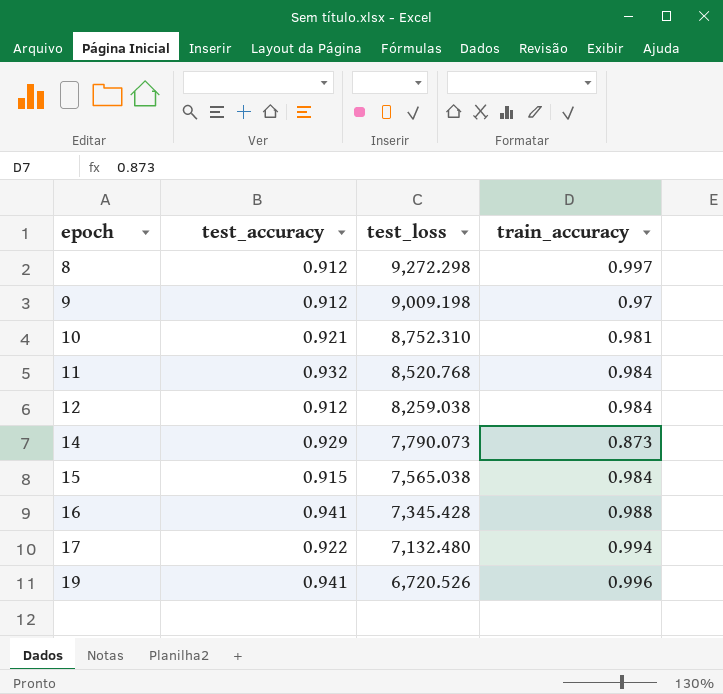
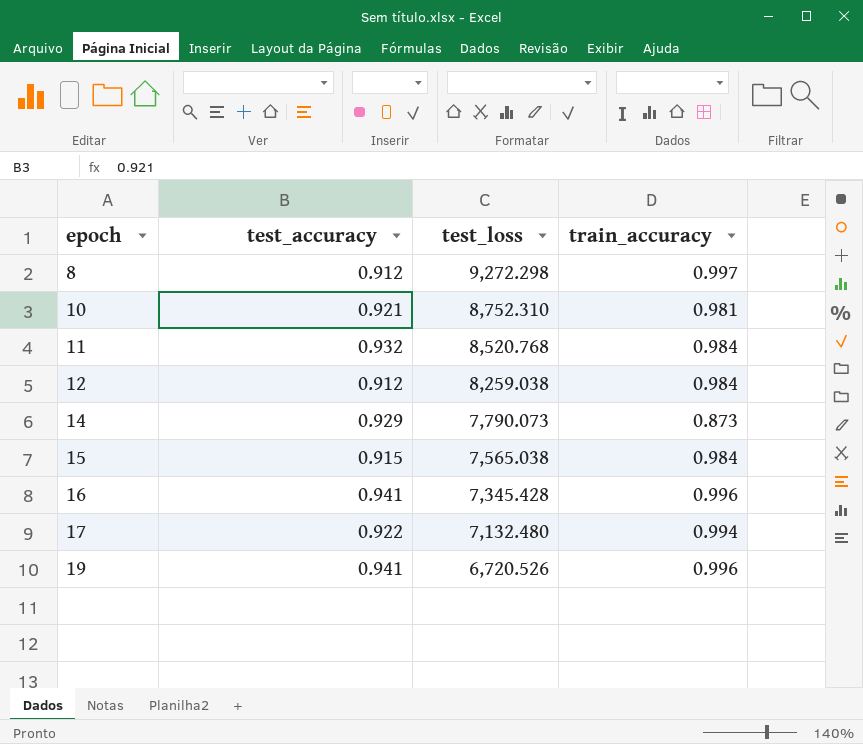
row 9: 0.912 | 9,009.198 | 0.97 -> none
16 | train_accuracy: 0.988 -> 0.996

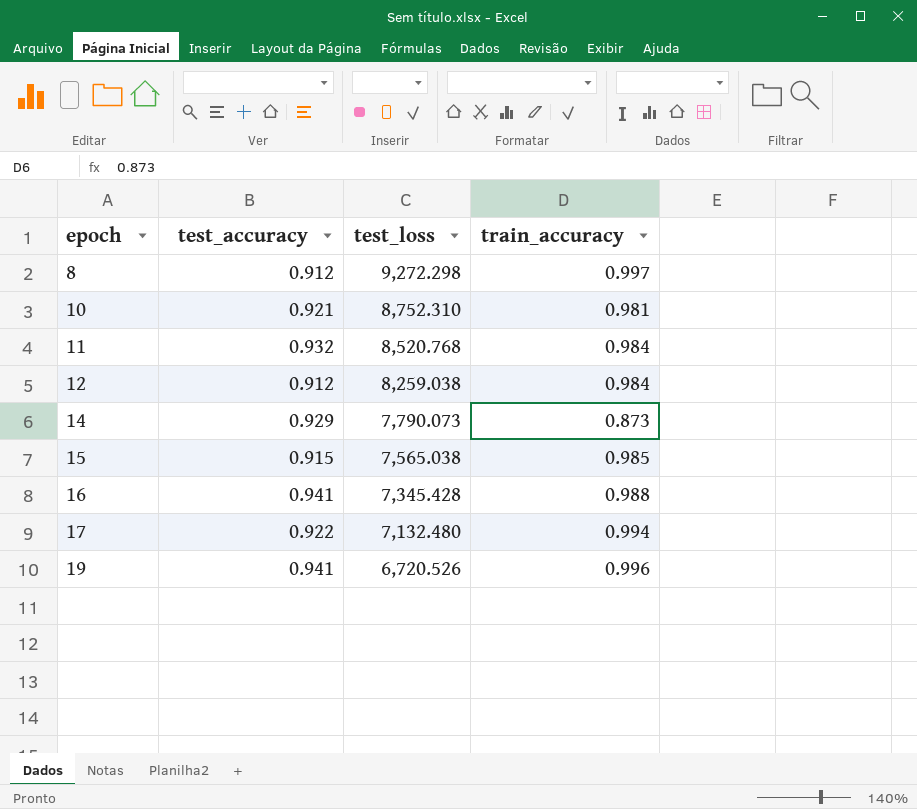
15 | train_accuracy: 0.984 -> 0.985
16 | train_accuracy: 0.996 -> 0.988

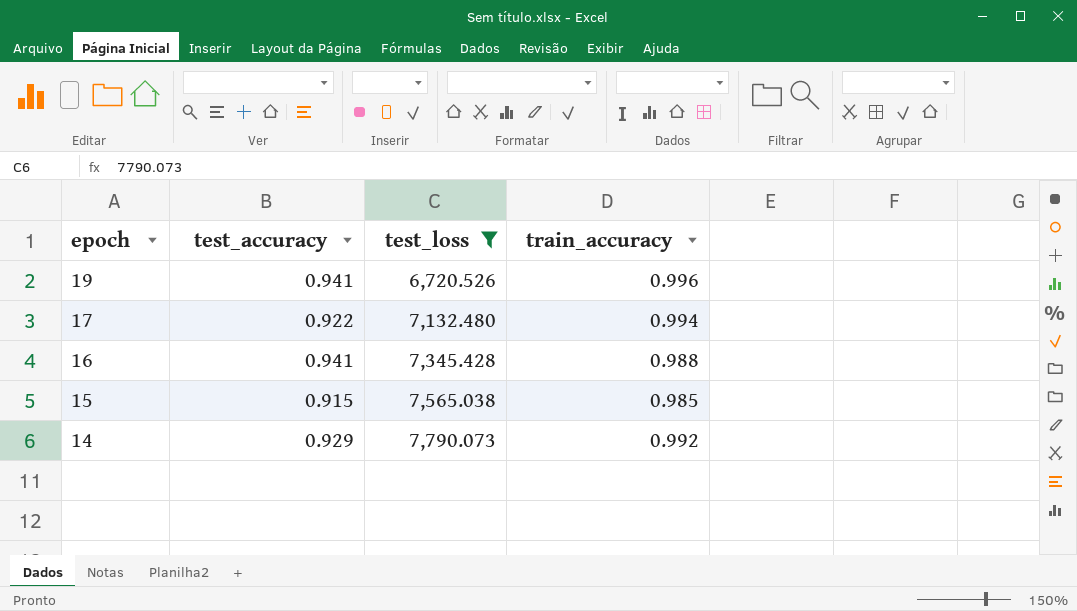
filter: none -> test_loss <= 7,790.073
row order: epoch ascending -> epoch descending
14 | train_accuracy: 0.873 -> 0.992

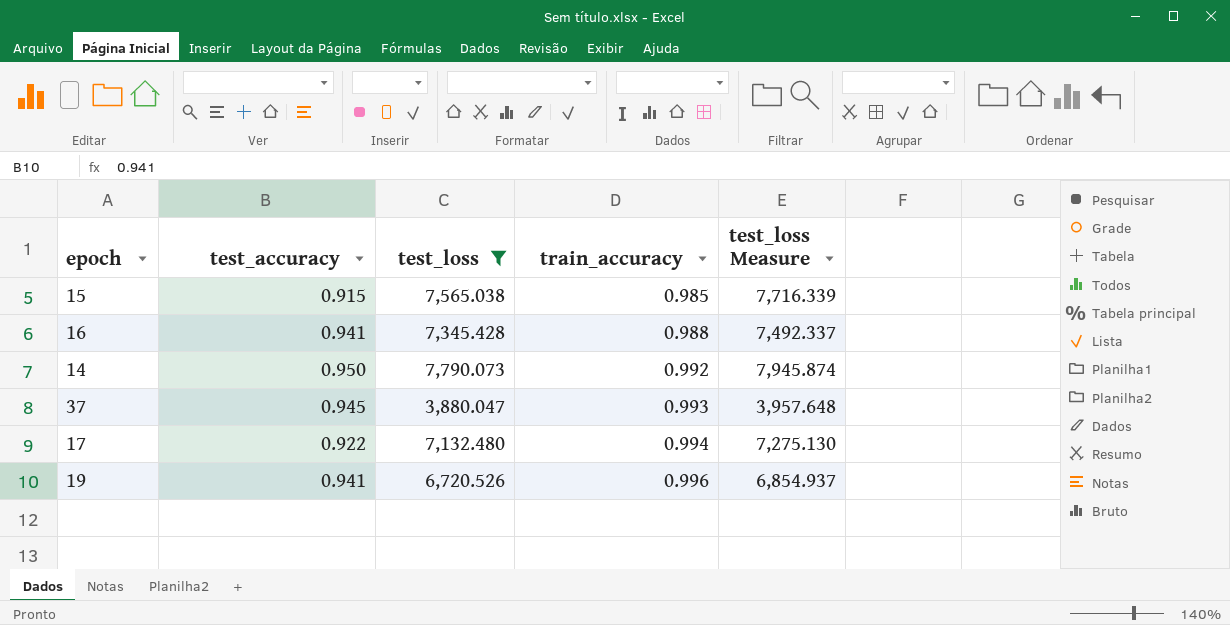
row order: epoch descending -> train_accuracy ascending
column test_loss Measure | formula: none -> [test_loss] * 1.02
14 | test_accuracy: 0.929 -> 0.950
row 37: none -> 0.945 | 3,880.047 | 0.993 | 3,957.648

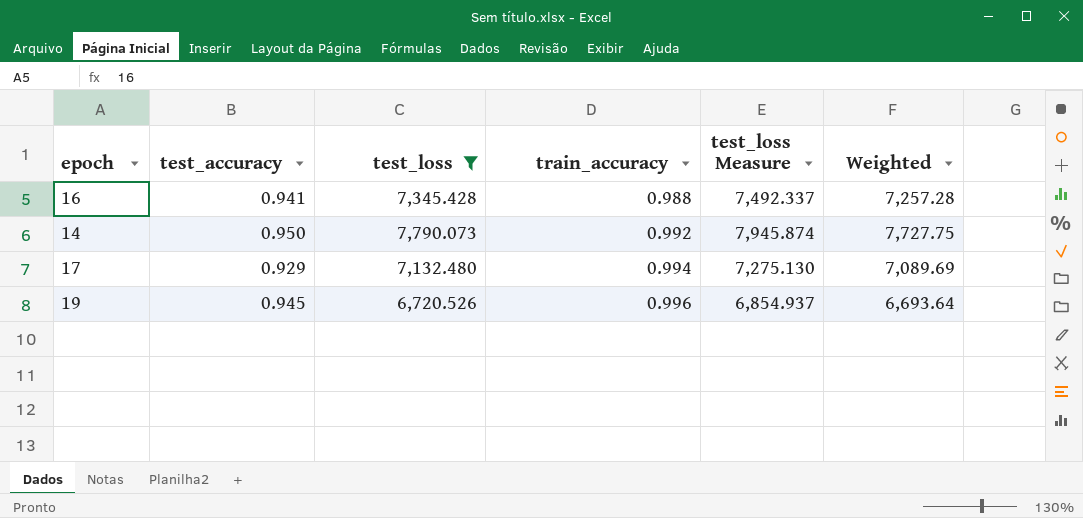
column Weighted | formula: none -> [test_loss] * [train_accuracy]
row 15: 0.915 | 7,565.038 | 0.985 | 7,716.339 -> none
row 37: 0.945 | 3,880.047 | 0.993 | 3,957.648 -> none
17 | test_accuracy: 0.922 -> 0.929
19 | test_accuracy: 0.941 -> 0.945

